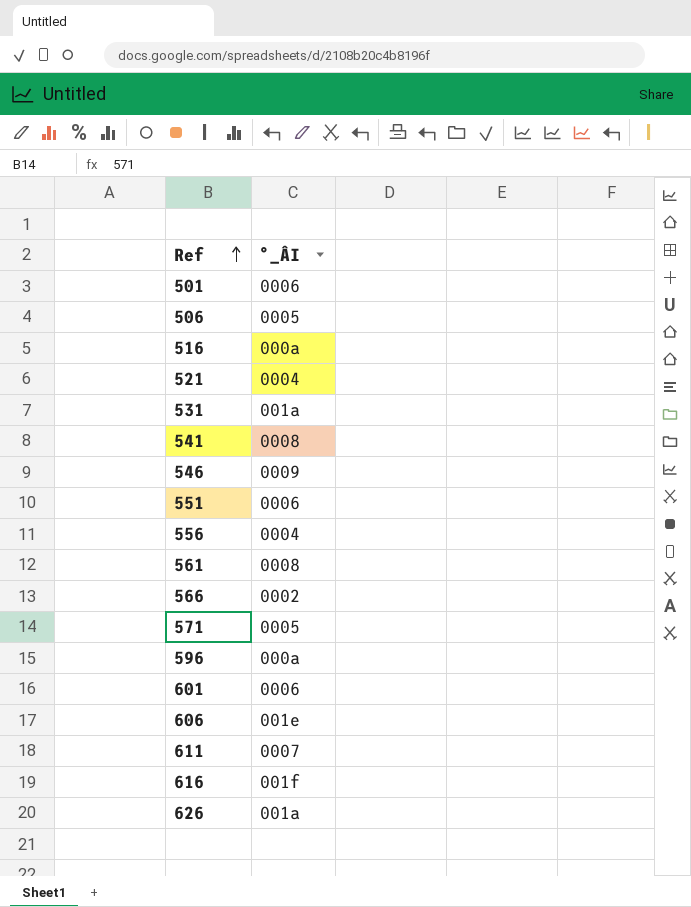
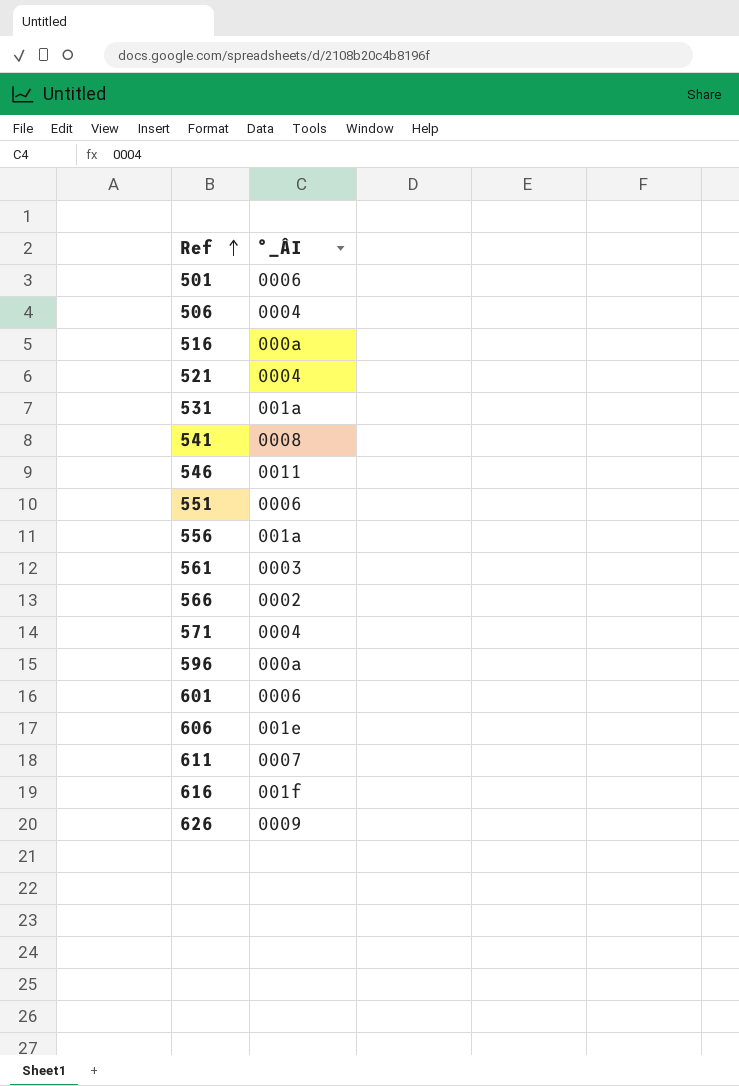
506 | °_ÂI: 0005 -> 0004
546 | °_ÂI: 0009 -> 0011
556 | °_ÂI: 0004 -> 001a
561 | °_ÂI: 0008 -> 0003
571 | °_ÂI: 0005 -> 0004
626 | °_ÂI: 001a -> 0009

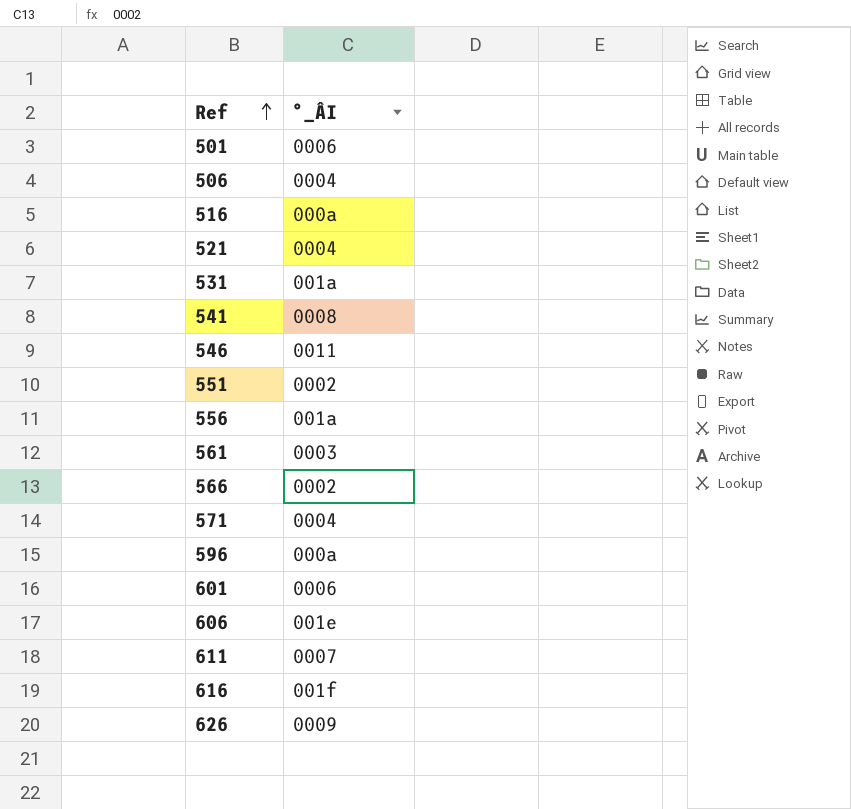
551 | °_ÂI: 0006 -> 0002

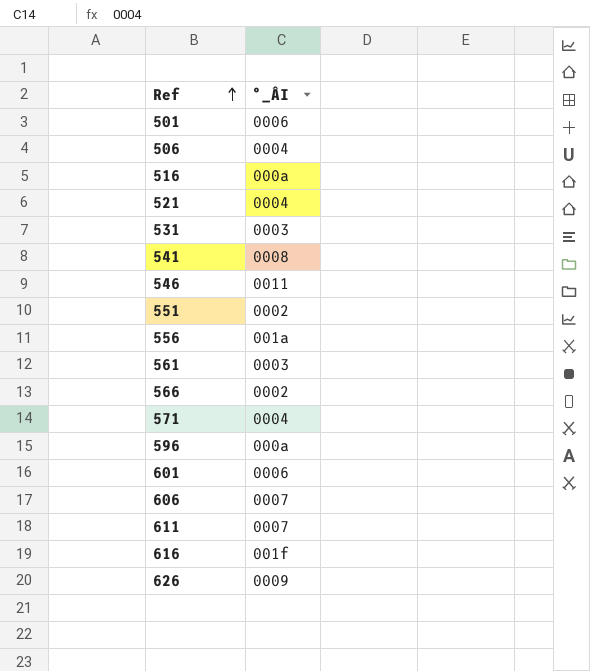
531 | °_ÂI: 001a -> 0003
606 | °_ÂI: 001e -> 0007

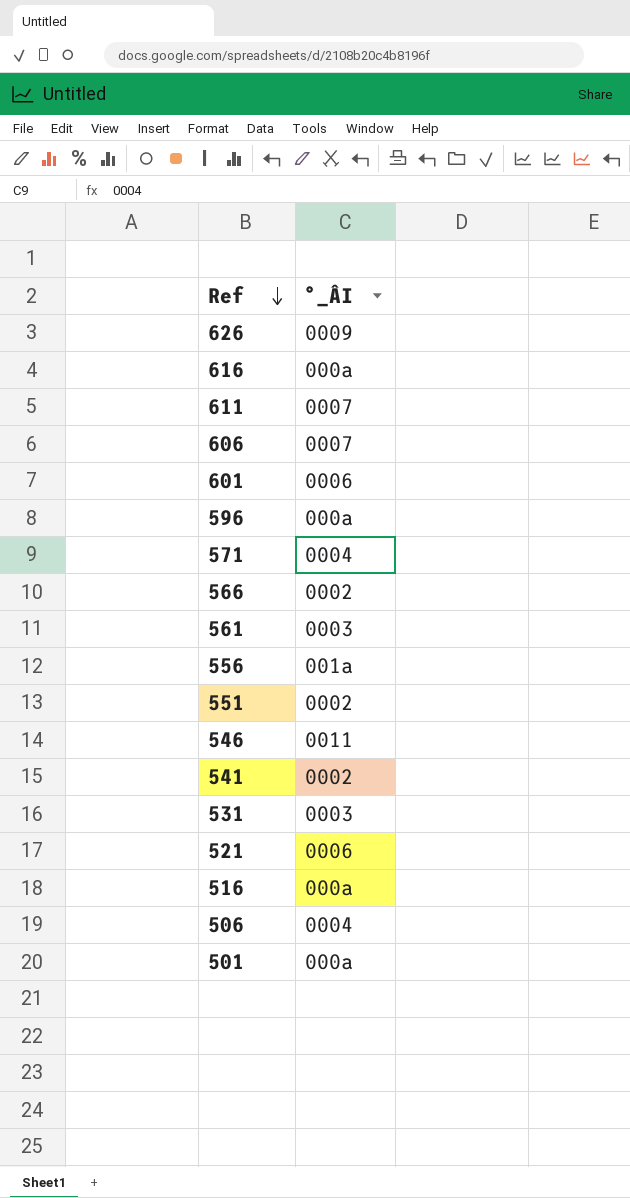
row order: Ref ascending -> Ref descending
616 | °_ÂI: 001f -> 000a
541 | °_ÂI: 0008 -> 0002
521 | °_ÂI: 0004 -> 0006
501 | °_ÂI: 0006 -> 000a

